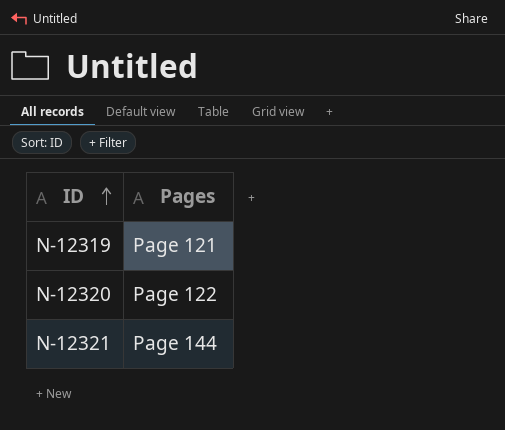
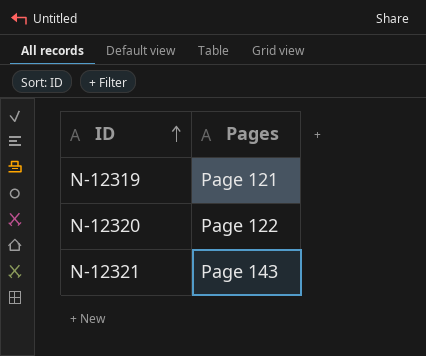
N-12321 | Pages: Page 144 -> Page 143

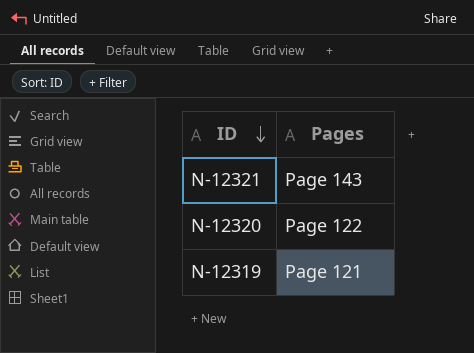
row order: ID ascending -> ID descending

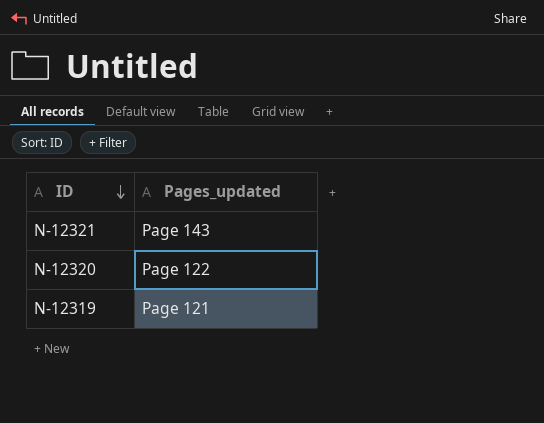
column name: Pages -> Pages_updated

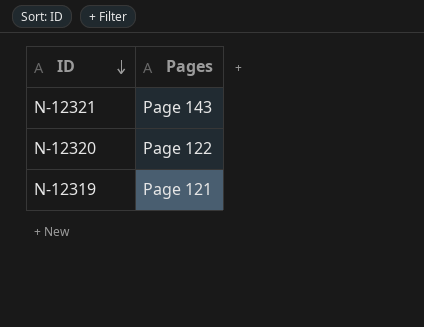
column name: Pages_updated -> Pages

